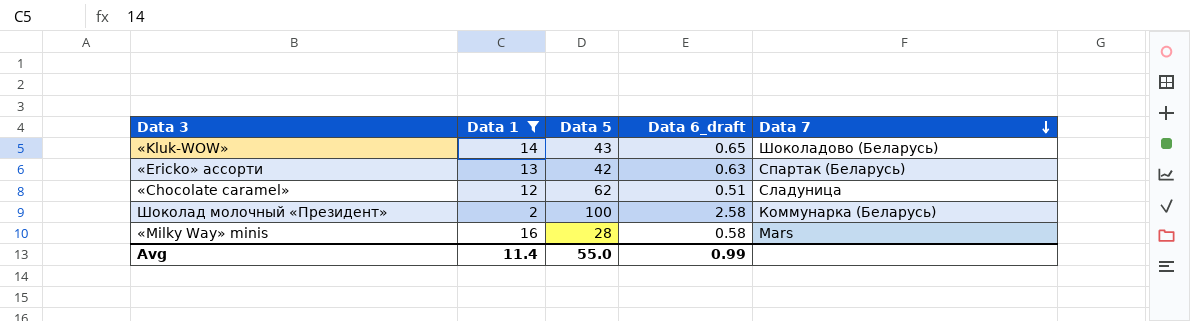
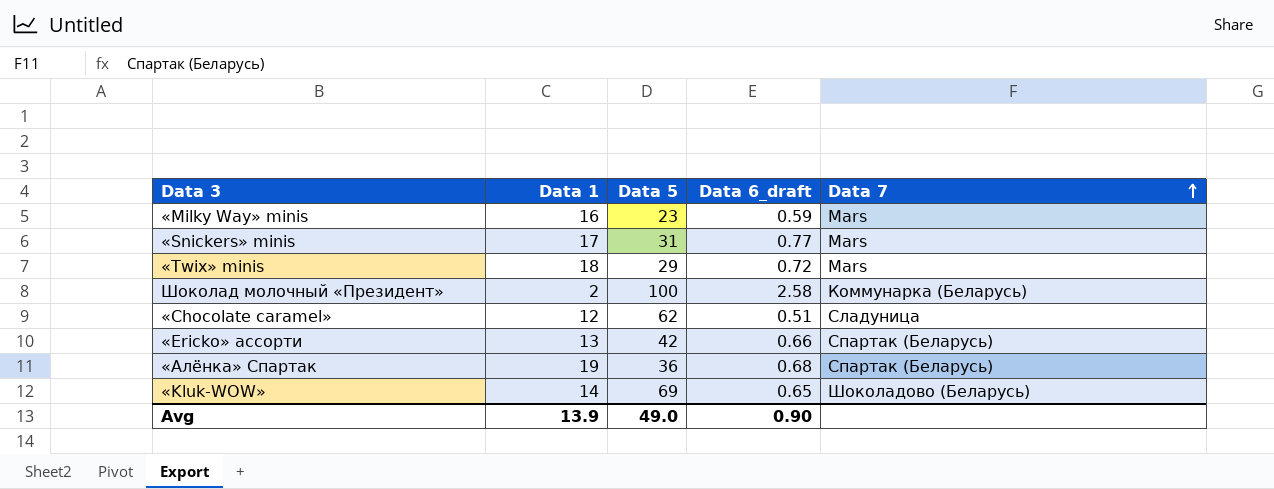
filter: Data 1 <= 16 -> none
row order: Data 7 descending -> Data 7 ascending
«Milky Way» minis | Data 5: 28 -> 23
«Milky Way» minis | Data 6_draft: 0.58 -> 0.59
«Ericko» ассорти | Data 6_draft: 0.63 -> 0.66
«Kluk-WOW» | Data 5: 43 -> 69
Avg | Data 1: 11.4 -> 13.9
Avg | Data 5: 55.0 -> 49.0
Avg | Data 6_draft: 0.99 -> 0.90

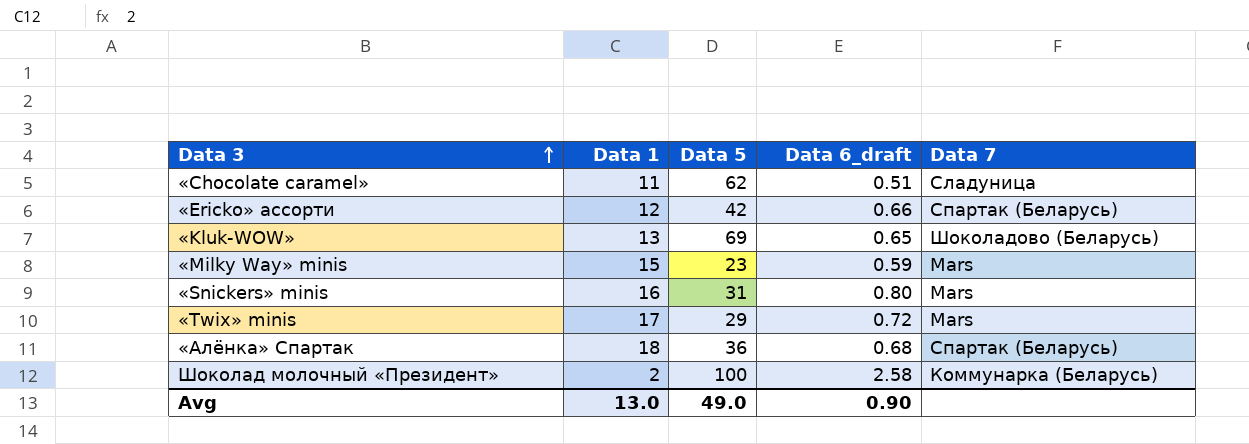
row order: Data 7 ascending -> Data 3 ascending
«Chocolate caramel» | Data 1: 12 -> 11
«Ericko» ассорти | Data 1: 13 -> 12
«Kluk-WOW» | Data 1: 14 -> 13
«Milky Way» minis | Data 1: 16 -> 15
«Snickers» minis | Data 1: 17 -> 16
«Snickers» minis | Data 6_draft: 0.77 -> 0.80
«Twix» minis | Data 1: 18 -> 17
«Алёнка» Спартак | Data 1: 19 -> 18
Avg | Data 1: 13.9 -> 13.0

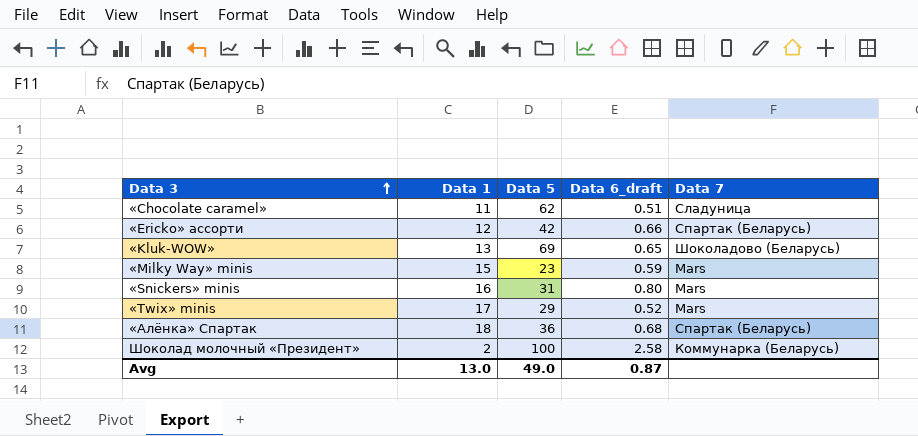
«Twix» minis | Data 6_draft: 0.72 -> 0.52
Avg | Data 6_draft: 0.90 -> 0.87

